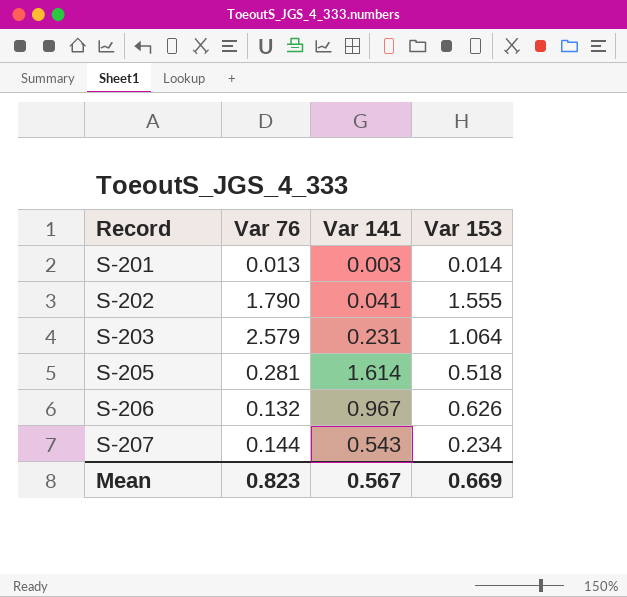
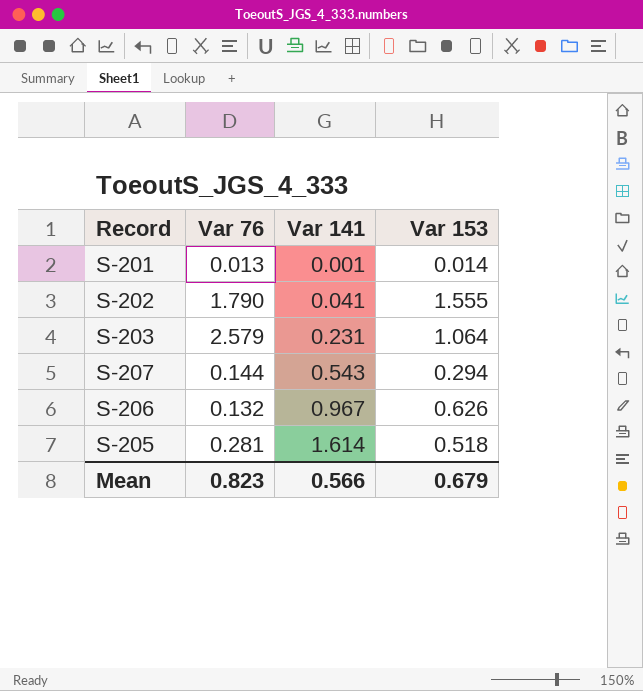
row order: Record ascending -> Var 141 ascending
S-201 | Var 141: 0.003 -> 0.001
S-207 | Var 153: 0.234 -> 0.294
Mean | Var 141: 0.567 -> 0.566
Mean | Var 153: 0.669 -> 0.679

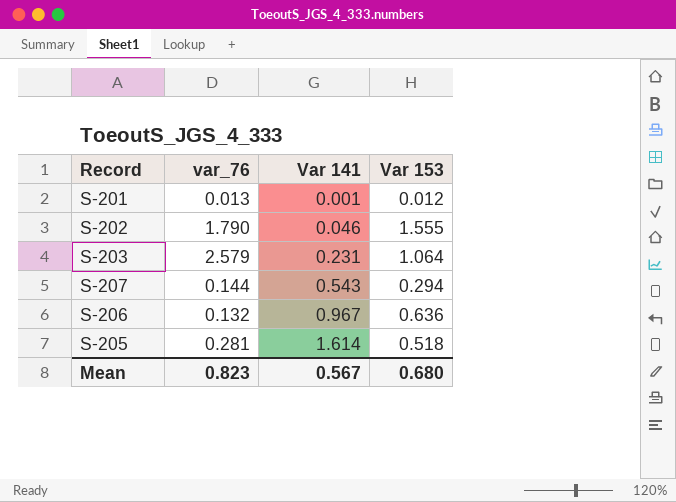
column name: Var 76 -> var_76
S-201 | Var 153: 0.014 -> 0.012
S-202 | Var 141: 0.041 -> 0.046
S-206 | Var 153: 0.626 -> 0.636
Mean | Var 141: 0.566 -> 0.567
Mean | Var 153: 0.679 -> 0.680

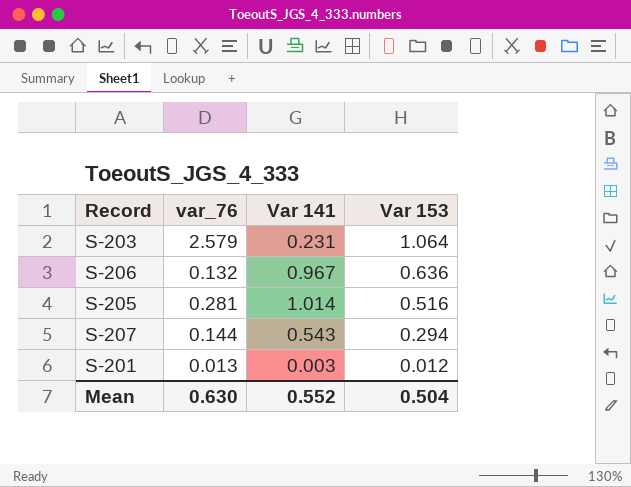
row order: Var 141 ascending -> Var 153 descending
row S-202: 1.790 | 0.046 | 1.555 -> none
S-205 | Var 141: 1.614 -> 1.014
S-205 | Var 153: 0.518 -> 0.516
S-201 | Var 141: 0.001 -> 0.003
Mean | var_76: 0.823 -> 0.630
Mean | Var 141: 0.567 -> 0.552
Mean | Var 153: 0.680 -> 0.504

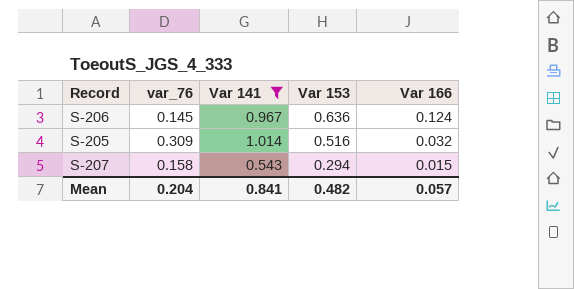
filter: none -> Var 141 >= 0.543
column Var 166 | position: none -> 5
S-206 | var_76: 0.132 -> 0.145
S-205 | var_76: 0.281 -> 0.309
S-207 | var_76: 0.144 -> 0.158
Mean | var_76: 0.630 -> 0.204
Mean | Var 141: 0.552 -> 0.841
Mean | Var 153: 0.504 -> 0.482

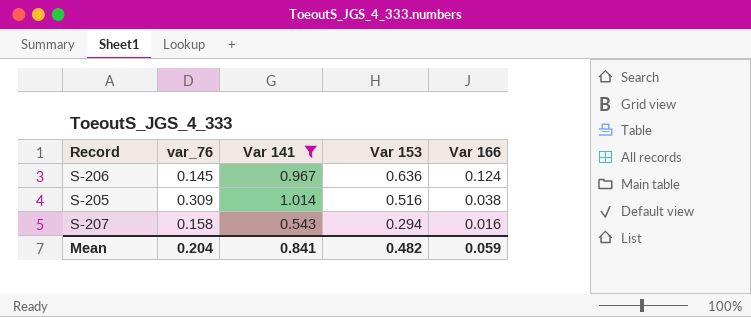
S-205 | Var 166: 0.032 -> 0.038
S-207 | Var 166: 0.015 -> 0.016
Mean | Var 166: 0.057 -> 0.059

